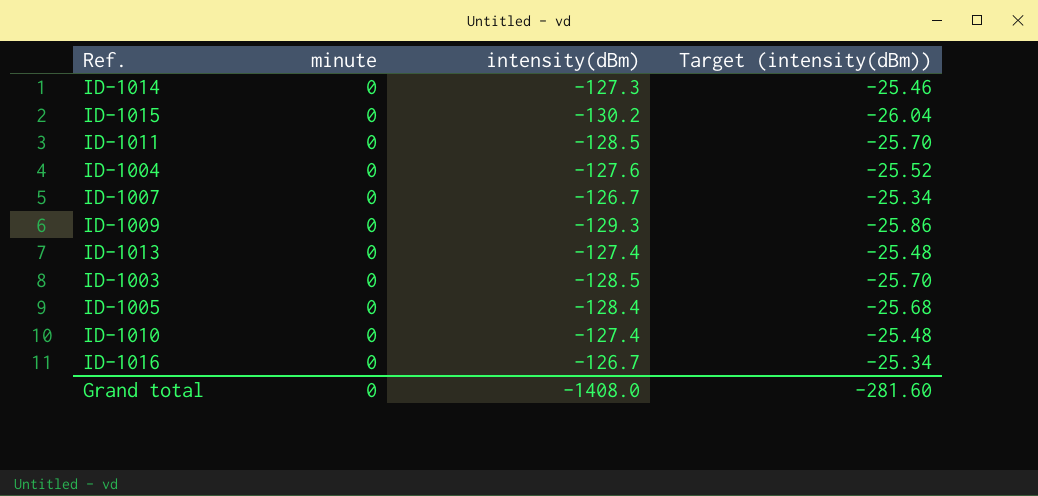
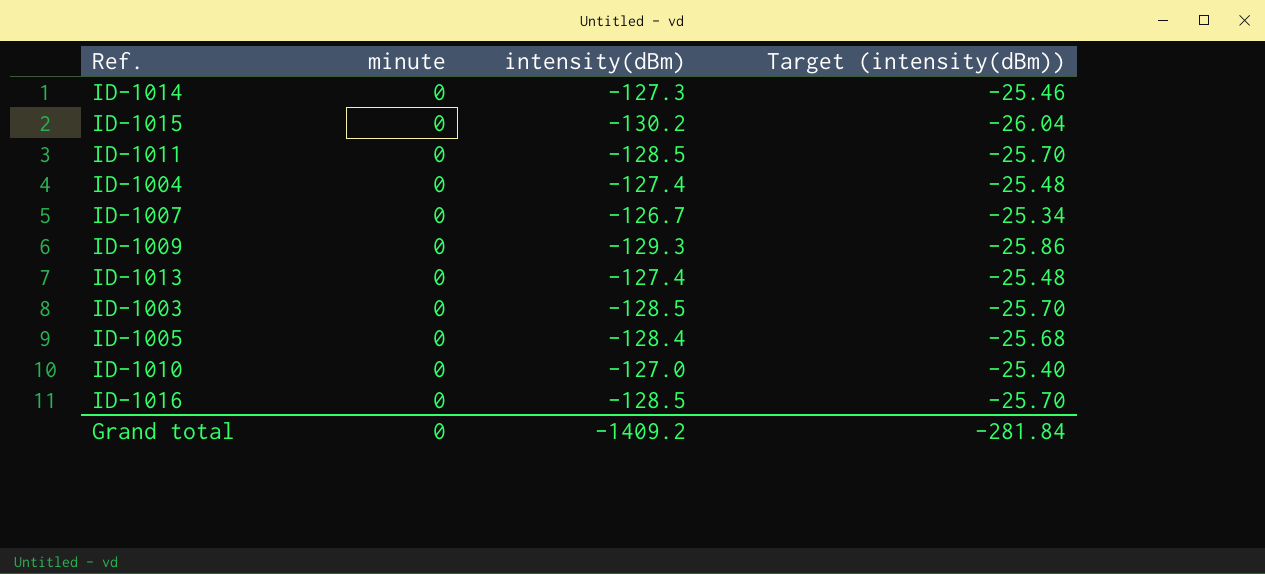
ID-1004 | intensity(dBm): -127.6 -> -127.4
ID-1004 | Target (intensity(dBm)): -25.52 -> -25.48
ID-1010 | intensity(dBm): -127.4 -> -127.0
ID-1010 | Target (intensity(dBm)): -25.48 -> -25.40
ID-1016 | intensity(dBm): -126.7 -> -128.5
ID-1016 | Target (intensity(dBm)): -25.34 -> -25.70
Grand total | intensity(dBm): -1408.0 -> -1409.2
Grand total | Target (intensity(dBm)): -281.60 -> -281.84

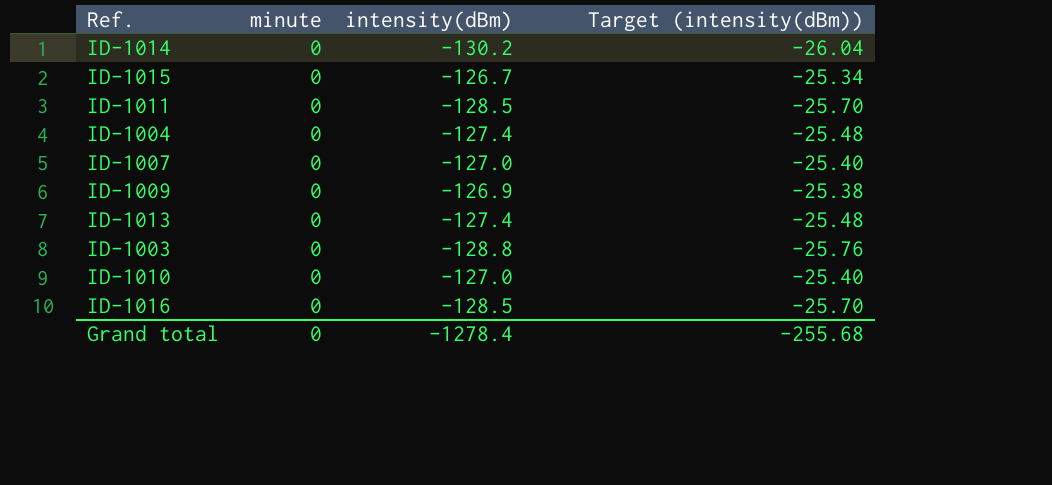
row ID-1005: 0 | -128.4 | -25.68 -> none
ID-1014 | intensity(dBm): -127.3 -> -130.2
ID-1014 | Target (intensity(dBm)): -25.46 -> -26.04
ID-1015 | intensity(dBm): -130.2 -> -126.7
ID-1015 | Target (intensity(dBm)): -26.04 -> -25.34
ID-1007 | intensity(dBm): -126.7 -> -127.0
ID-1007 | Target (intensity(dBm)): -25.34 -> -25.40
ID-1009 | intensity(dBm): -129.3 -> -126.9
ID-1009 | Target (intensity(dBm)): -25.86 -> -25.38
ID-1003 | intensity(dBm): -128.5 -> -128.8
ID-1003 | Target (intensity(dBm)): -25.70 -> -25.76
Grand total | intensity(dBm): -1409.2 -> -1278.4
Grand total | Target (intensity(dBm)): -281.84 -> -255.68

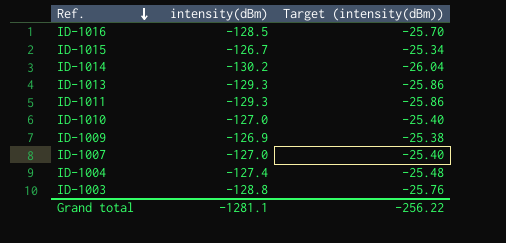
row order: none -> Ref. descending
column minute | position: 2 -> none
ID-1013 | intensity(dBm): -127.4 -> -129.3
ID-1013 | Target (intensity(dBm)): -25.48 -> -25.86
ID-1011 | intensity(dBm): -128.5 -> -129.3
ID-1011 | Target (intensity(dBm)): -25.70 -> -25.86
Grand total | intensity(dBm): -1278.4 -> -1281.1
Grand total | Target (intensity(dBm)): -255.68 -> -256.22

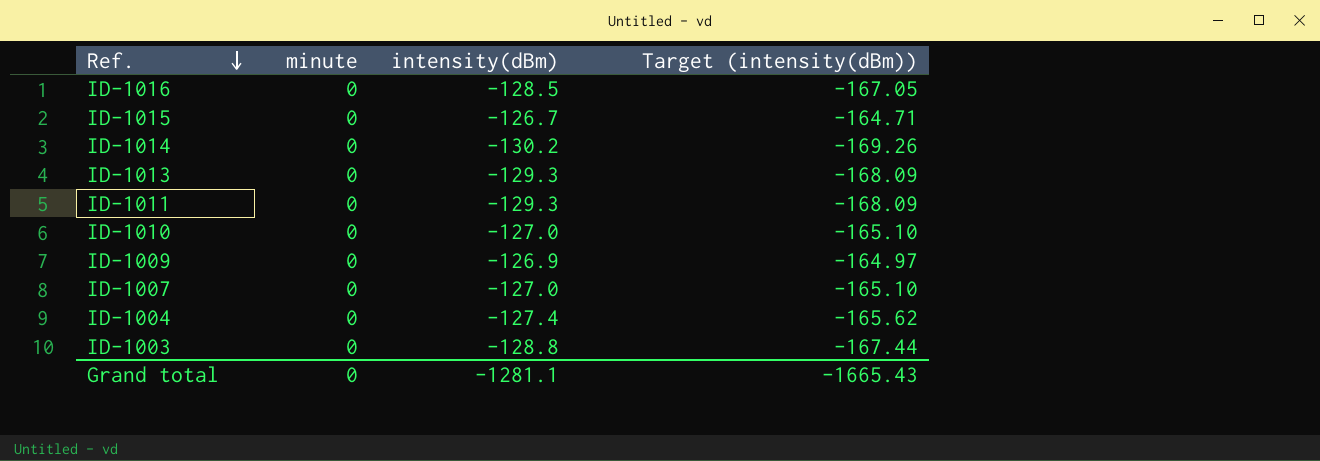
column minute | position: none -> 2
column Target (intensity(dBm)) | formula: [intensity(dBm)] * 0.2 -> [intensity(dBm)] * 1.3
Grand total | Target (intensity(dBm)): -256.22 -> -1665.43

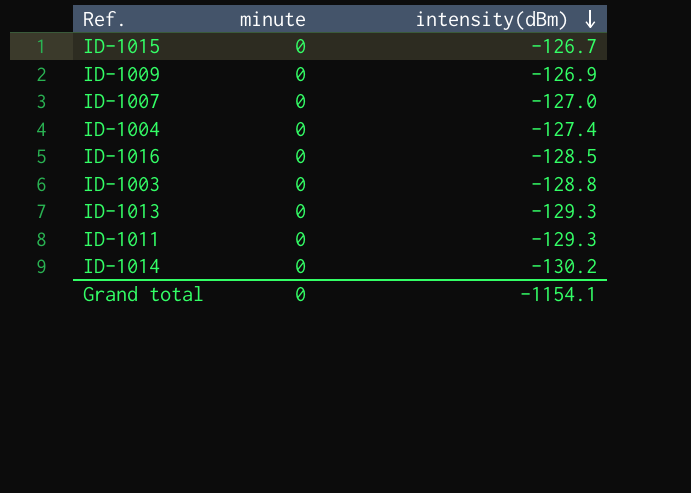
row order: Ref. descending -> intensity(dBm) descending
column Target (intensity(dBm)) | formula: [intensity(dBm)] * 1.3 -> none
row ID-1010: 0 | -127.0 | -165.10 -> none
Grand total | intensity(dBm): -1281.1 -> -1154.1

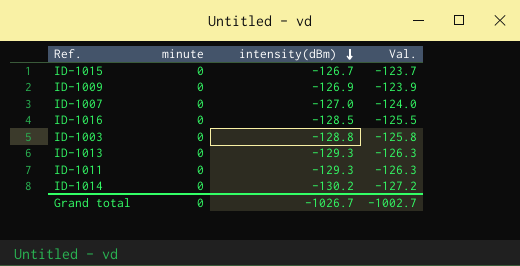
column Val. | formula: none -> [intensity(dBm)] + 3
row ID-1004: 0 | -127.4 -> none
Grand total | intensity(dBm): -1154.1 -> -1026.7

